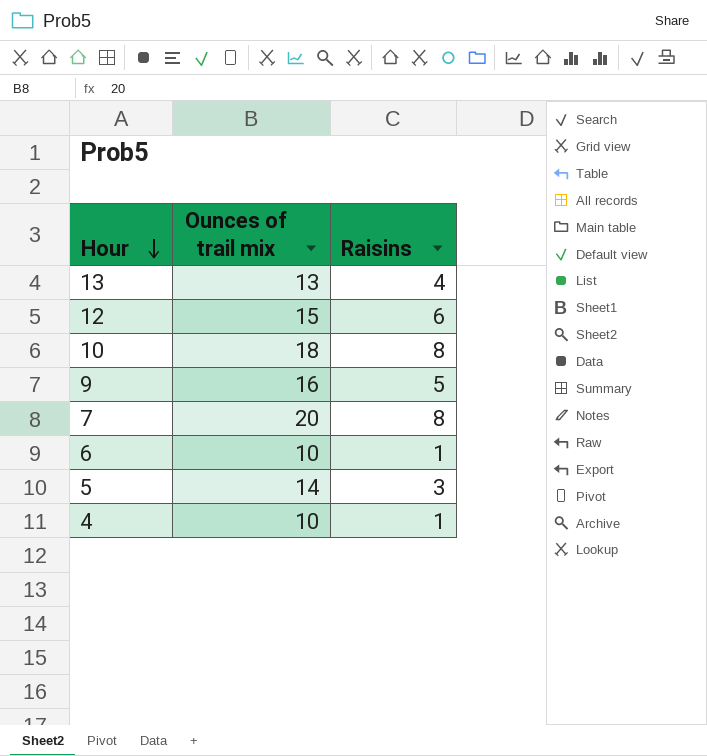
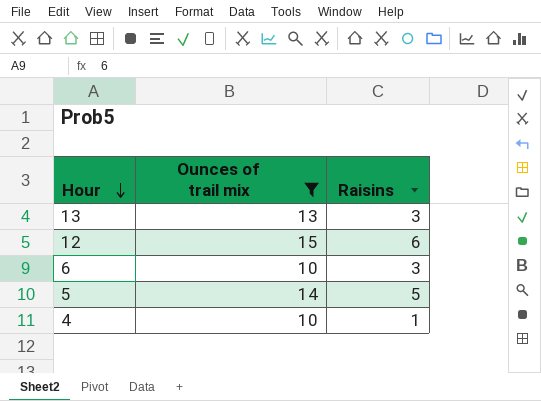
filter: none -> Ounces of trail mix <= 15
13 | Raisins: 4 -> 3
6 | Raisins: 1 -> 3
5 | Raisins: 3 -> 5

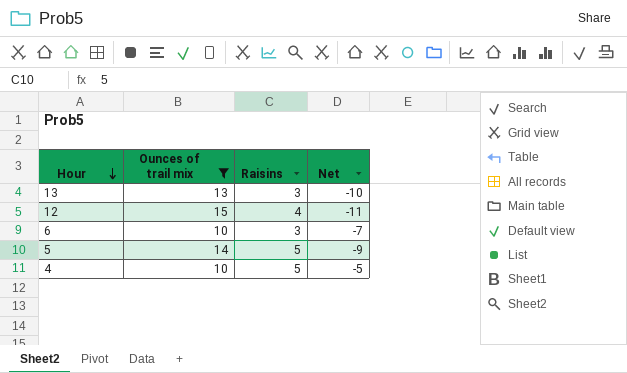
column Net | formula: none -> [Raisins] - [Ounces of trail mix]
12 | Raisins: 6 -> 4
4 | Raisins: 1 -> 5

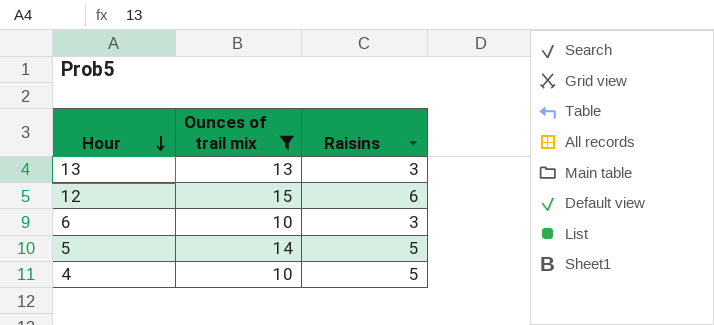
column Net | formula: [Raisins] - [Ounces of trail mix] -> none
12 | Raisins: 4 -> 6

